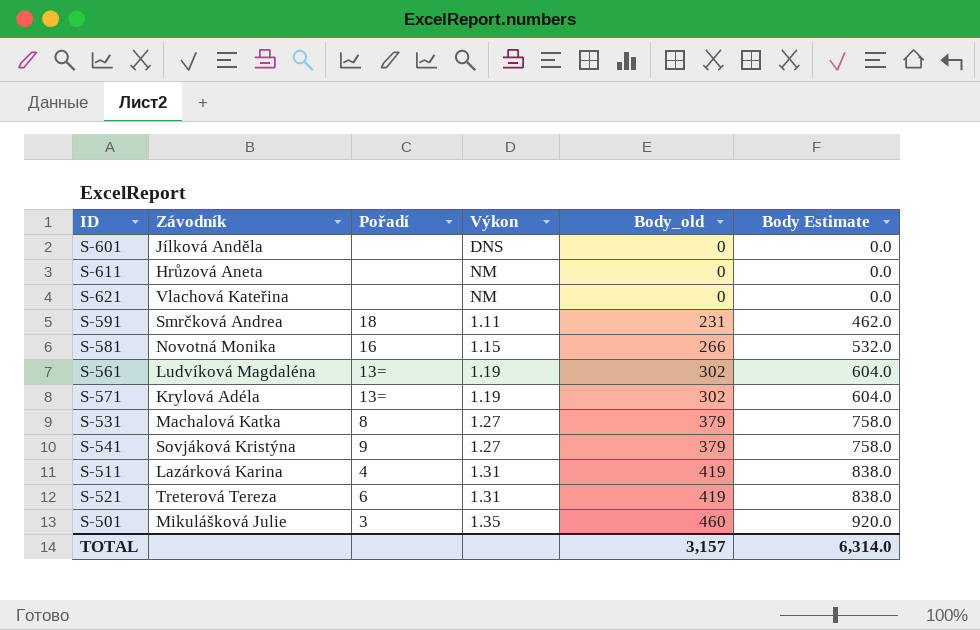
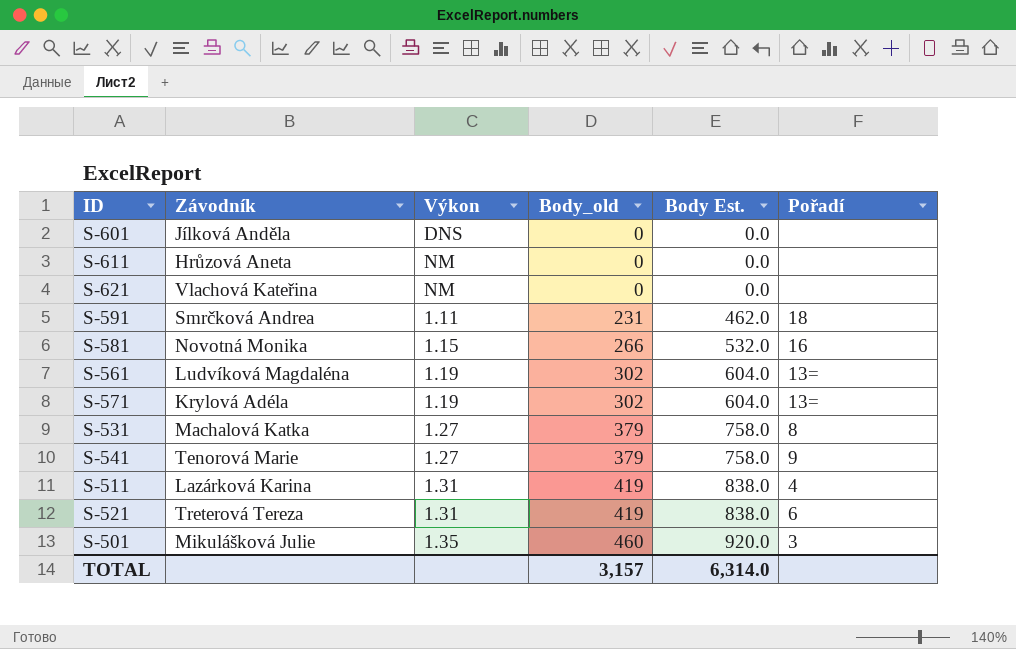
column name: Body Estimate -> Body Est.
column Pořadí | position: 3 -> 6
S-541 | Závodník: Sovjáková Kristýna -> Tenorová Marie

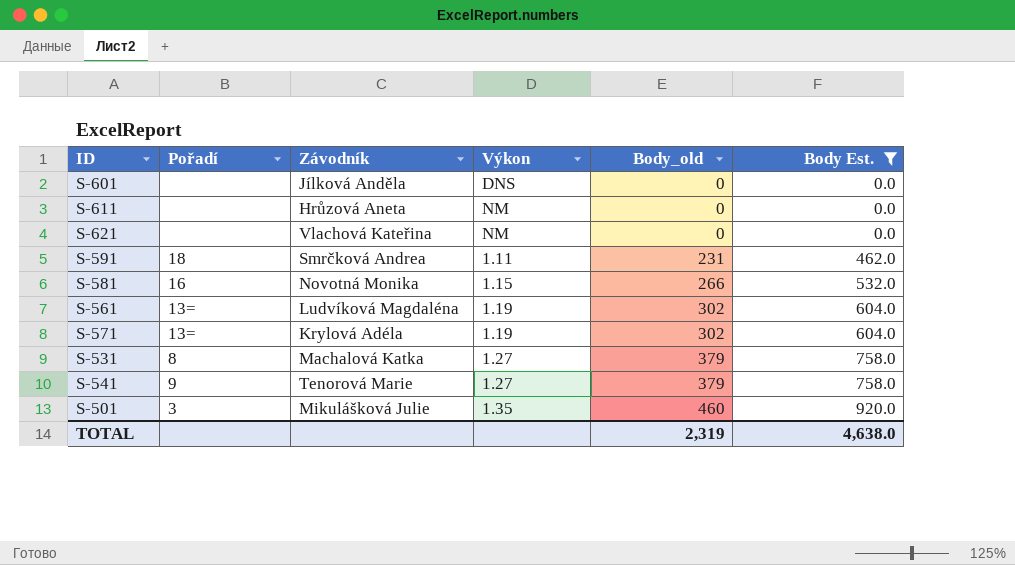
filter: none -> Body Est. != 838.0
column Pořadí | position: 6 -> 2
TOTAL | Body_old: 3,157 -> 2,319
TOTAL | Body Est.: 6,314.0 -> 4,638.0

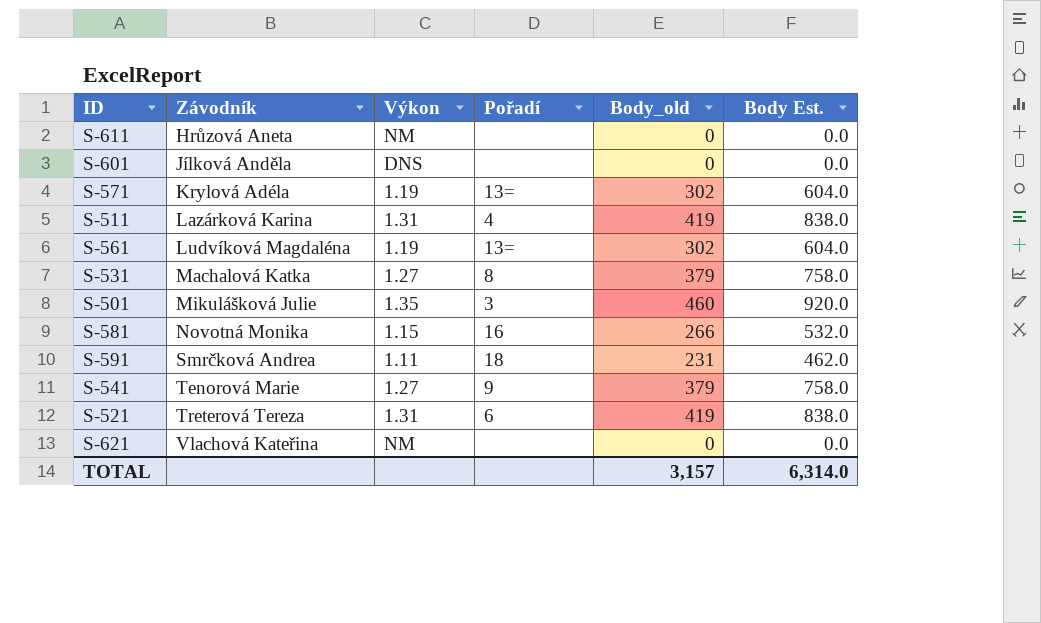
filter: Body Est. != 838.0 -> none
row order: Body_old ascending -> Závodník ascending
column Pořadí | position: 2 -> 4
TOTAL | Body_old: 2,319 -> 3,157
TOTAL | Body Est.: 4,638.0 -> 6,314.0

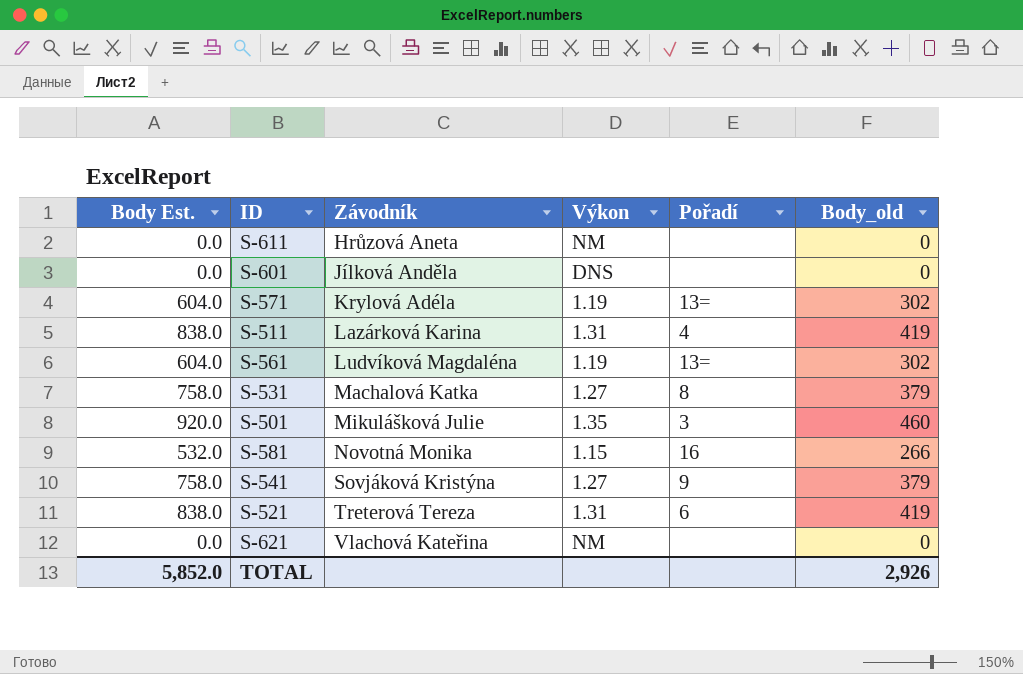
column Body Est. | position: 6 -> 1
row S-591: Smrčková Andrea | 1.11 | 18 | 231 | 462.0 -> none
S-541 | Závodník: Tenorová Marie -> Sovjáková Kristýna
TOTAL | Body Est.: 6,314.0 -> 5,852.0
TOTAL | Body_old: 3,157 -> 2,926

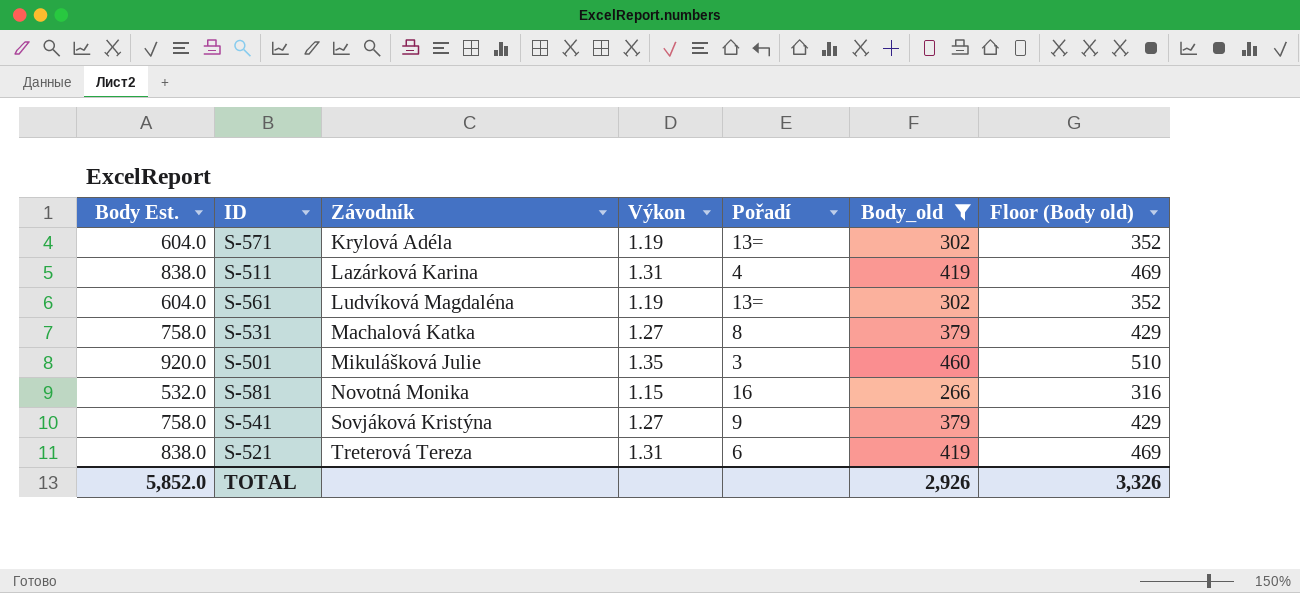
filter: none -> Body_old != 0
column Floor (Body old) | formula: none -> [Body_old] + 50

